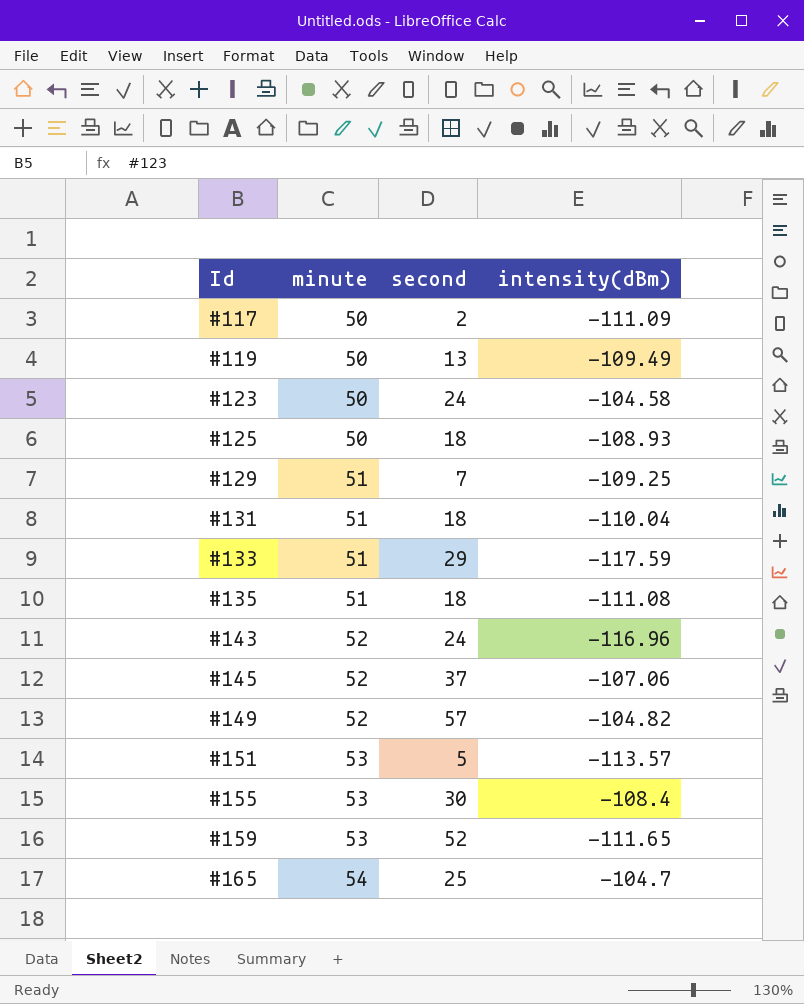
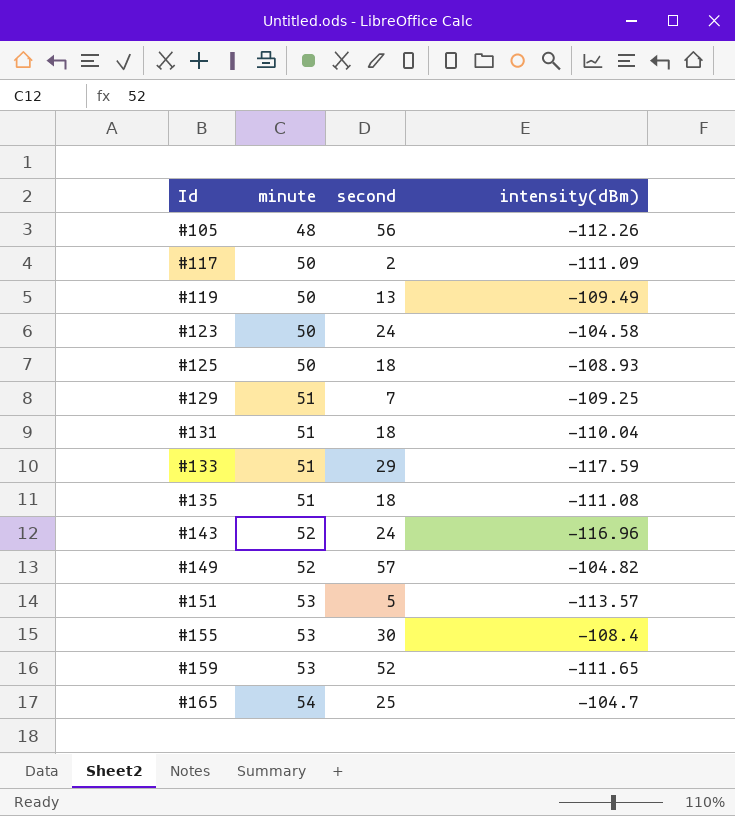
row #145: 52 | 37 | -107.06 -> none
row #105: none -> 48 | 56 | -112.26

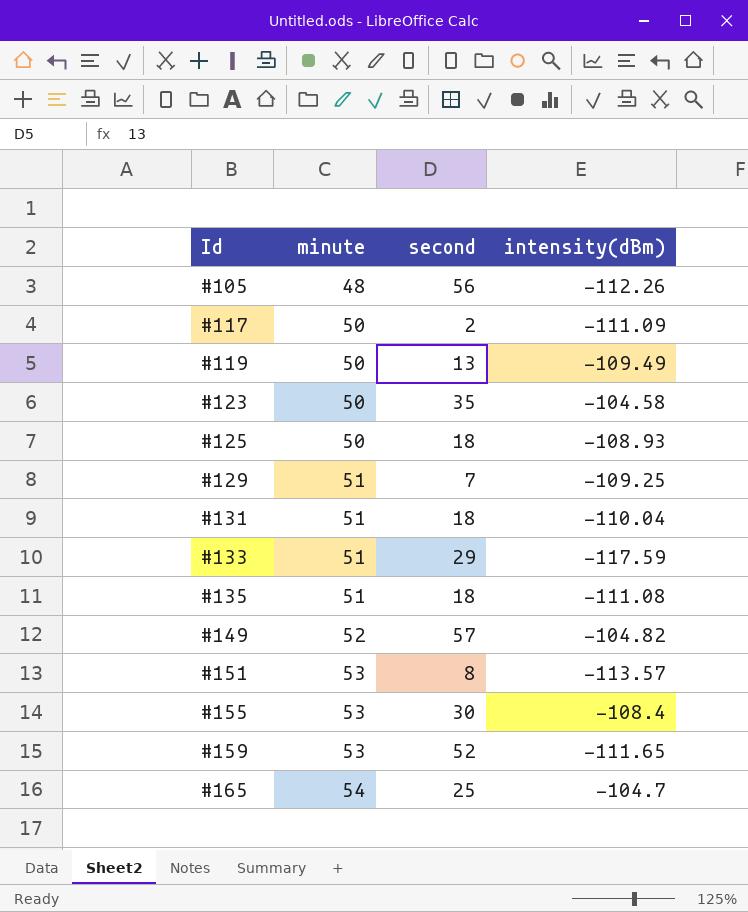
row #143: 52 | 24 | -116.96 -> none
#123 | second: 24 -> 35
#151 | second: 5 -> 8

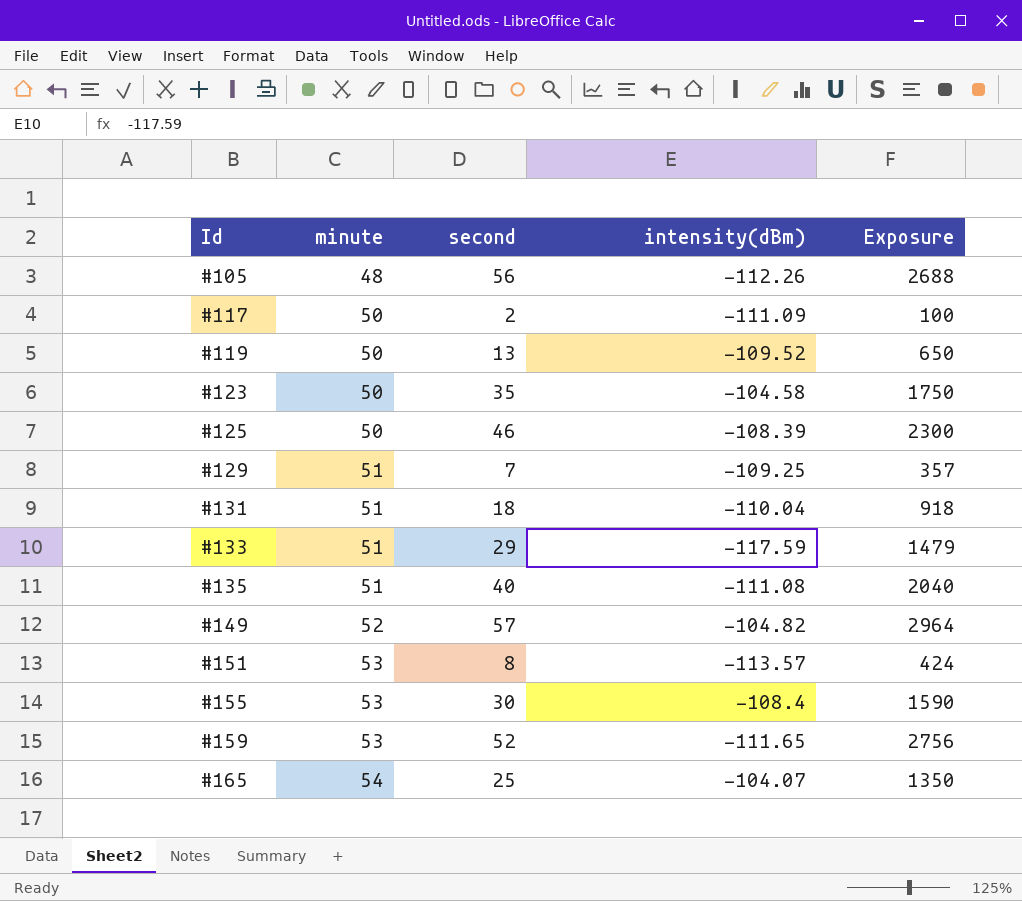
column Exposure | formula: none -> [minute] * [second]
#119 | intensity(dBm): -109.49 -> -109.52
#125 | second: 18 -> 46
#125 | intensity(dBm): -108.93 -> -108.39
#135 | second: 18 -> 40
#165 | intensity(dBm): -104.7 -> -104.07

